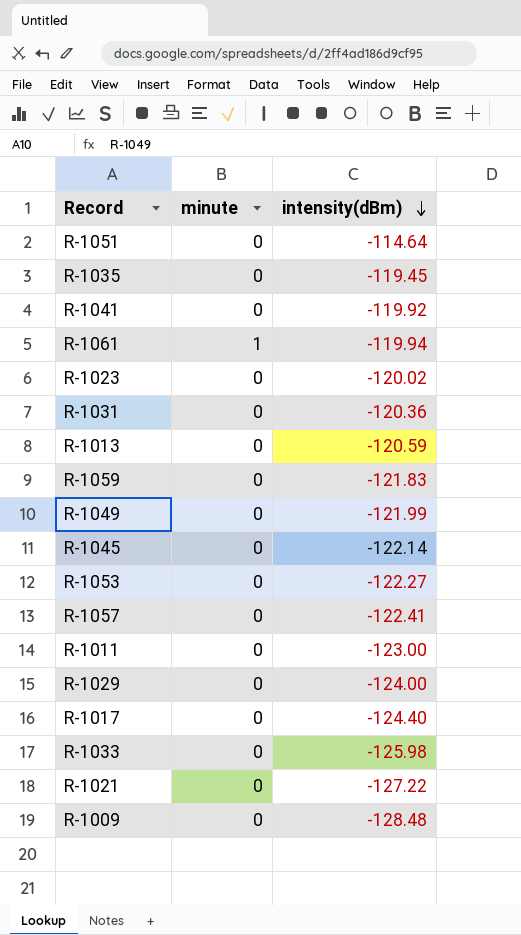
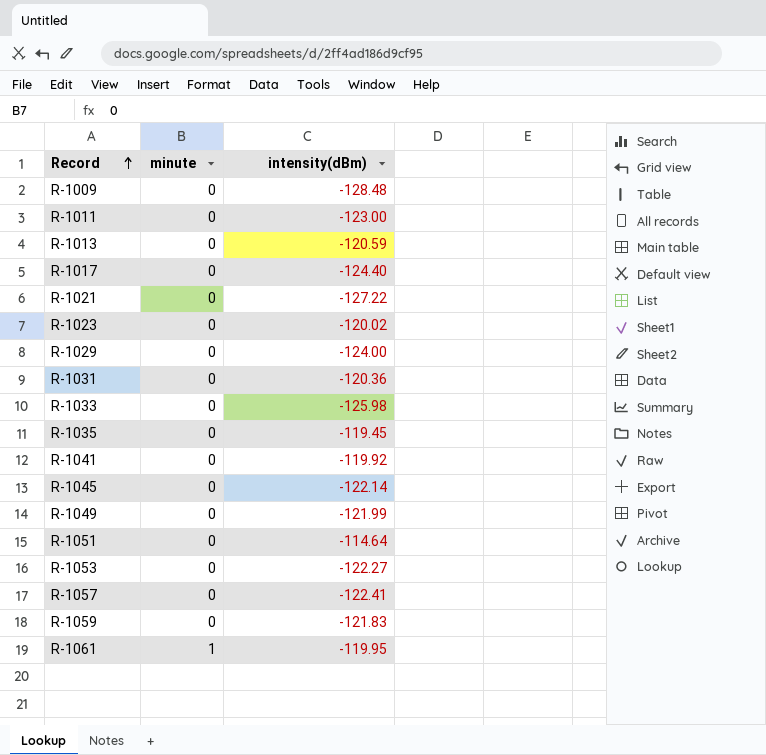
row order: intensity(dBm) descending -> Record ascending
R-1061 | intensity(dBm): -119.94 -> -119.95

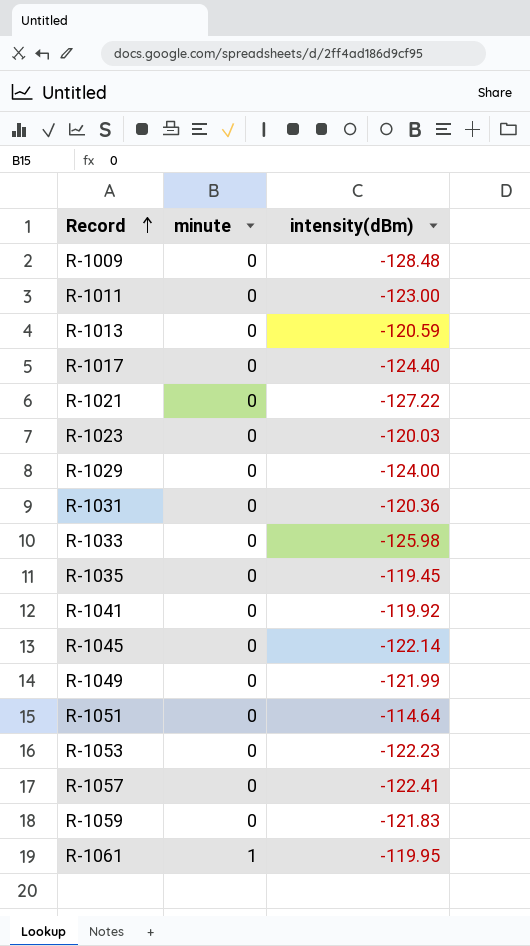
R-1023 | intensity(dBm): -120.02 -> -120.03
R-1053 | intensity(dBm): -122.27 -> -122.23

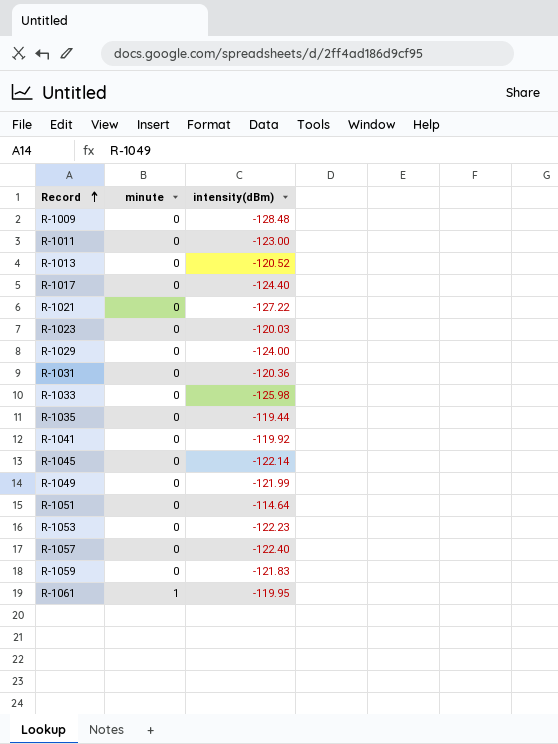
R-1013 | intensity(dBm): -120.59 -> -120.52
R-1035 | intensity(dBm): -119.45 -> -119.44
R-1057 | intensity(dBm): -122.41 -> -122.40

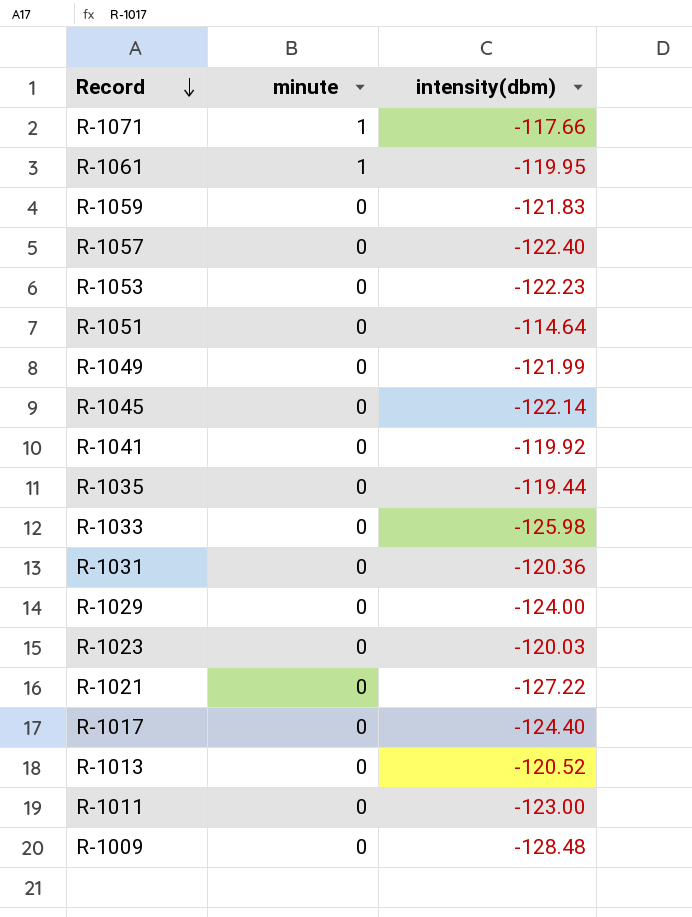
row order: Record ascending -> Record descending
column name: intensity(dBm) -> intensity(dbm)
row R-1071: none -> 1 | -117.66

